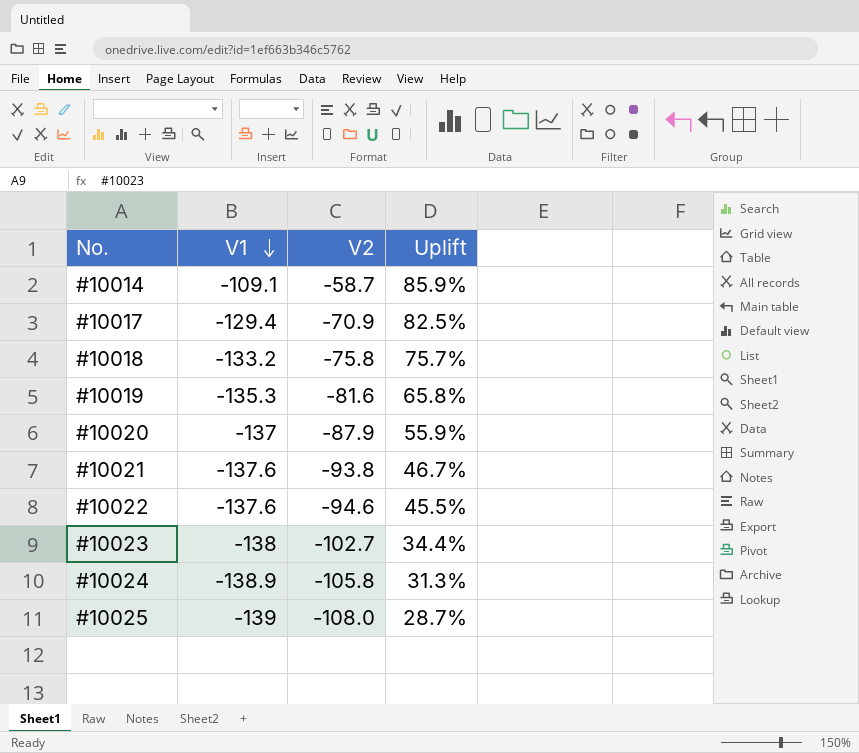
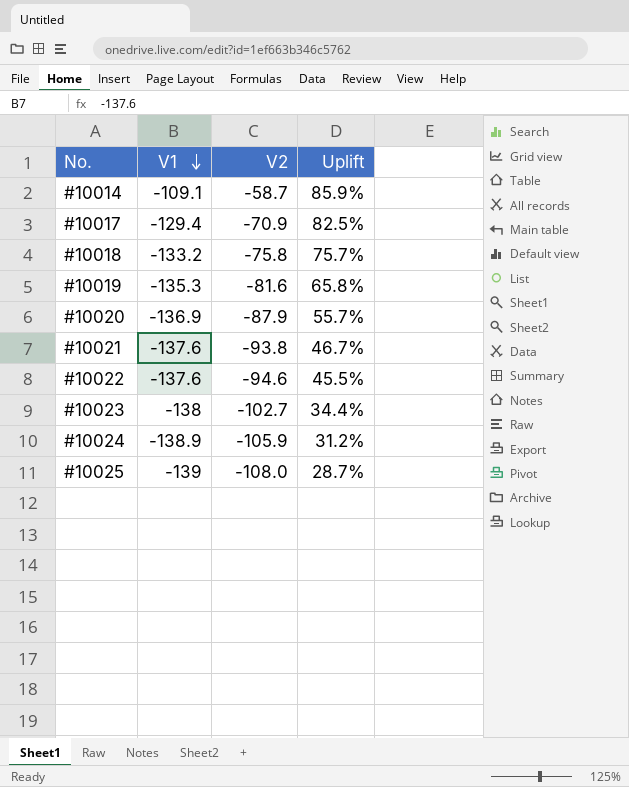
#10020 | V1: -137 -> -136.9
#10020 | Uplift: 55.9% -> 55.7%
#10024 | V2: -105.8 -> -105.9
#10024 | Uplift: 31.3% -> 31.2%

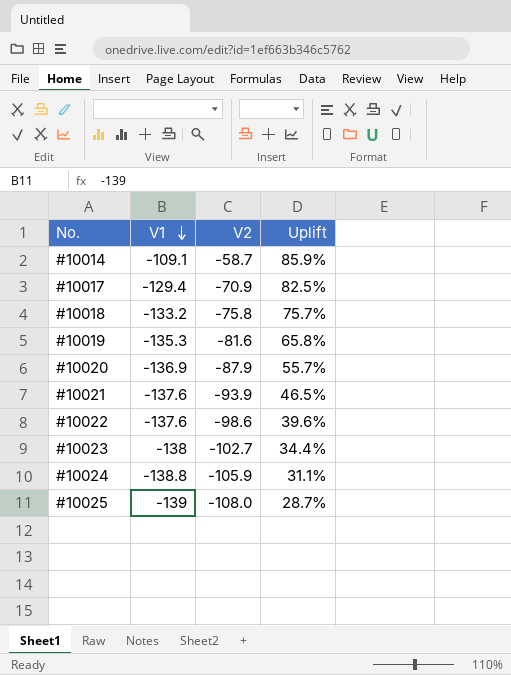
#10021 | V2: -93.8 -> -93.9
#10021 | Uplift: 46.7% -> 46.5%
#10022 | V2: -94.6 -> -98.6
#10022 | Uplift: 45.5% -> 39.6%
#10024 | V1: -138.9 -> -138.8
#10024 | Uplift: 31.2% -> 31.1%

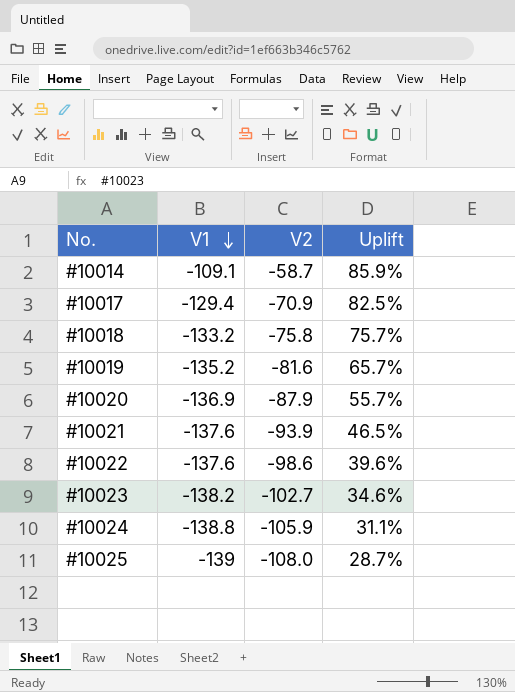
#10019 | V1: -135.3 -> -135.2
#10019 | Uplift: 65.8% -> 65.7%
#10023 | V1: -138 -> -138.2
#10023 | Uplift: 34.4% -> 34.6%

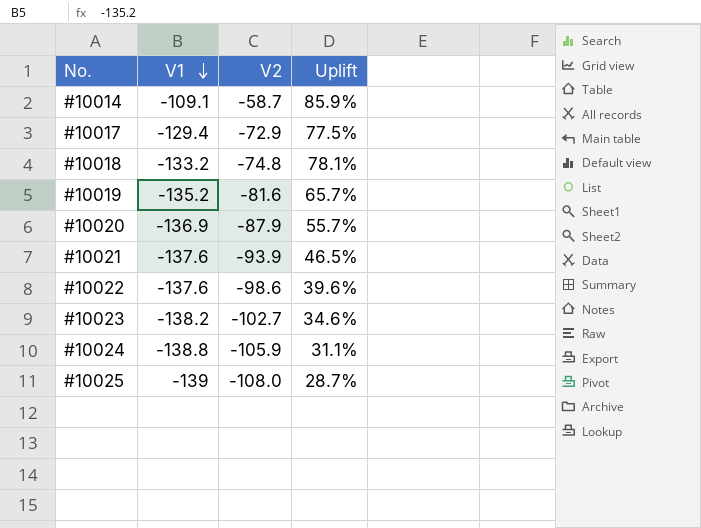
#10017 | V2: -70.9 -> -72.9
#10017 | Uplift: 82.5% -> 77.5%
#10018 | V2: -75.8 -> -74.8
#10018 | Uplift: 75.7% -> 78.1%

